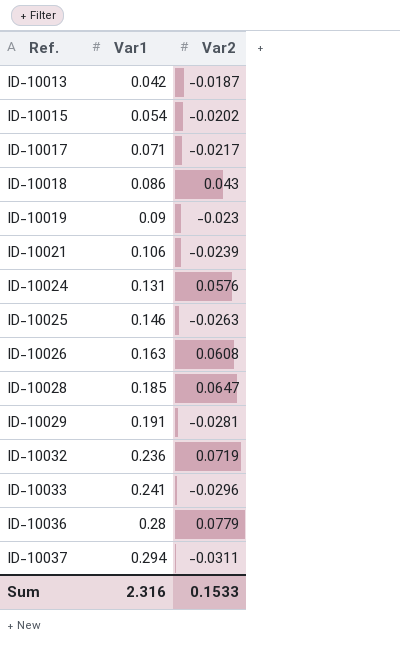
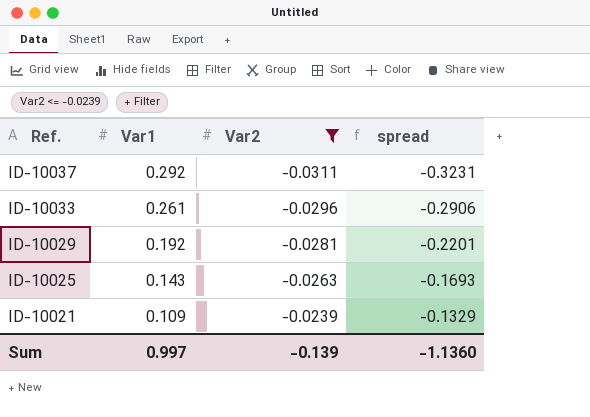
filter: none -> Var2 <= -0.0239
row order: Ref. ascending -> Ref. descending
column spread | formula: none -> [Var2] - [Var1]
ID-10037 | Var1: 0.294 -> 0.292
ID-10033 | Var1: 0.241 -> 0.261
ID-10029 | Var1: 0.191 -> 0.192
ID-10025 | Var1: 0.146 -> 0.143
ID-10021 | Var1: 0.106 -> 0.109
Sum | Var1: 2.316 -> 0.997
Sum | Var2: 0.1533 -> -0.139

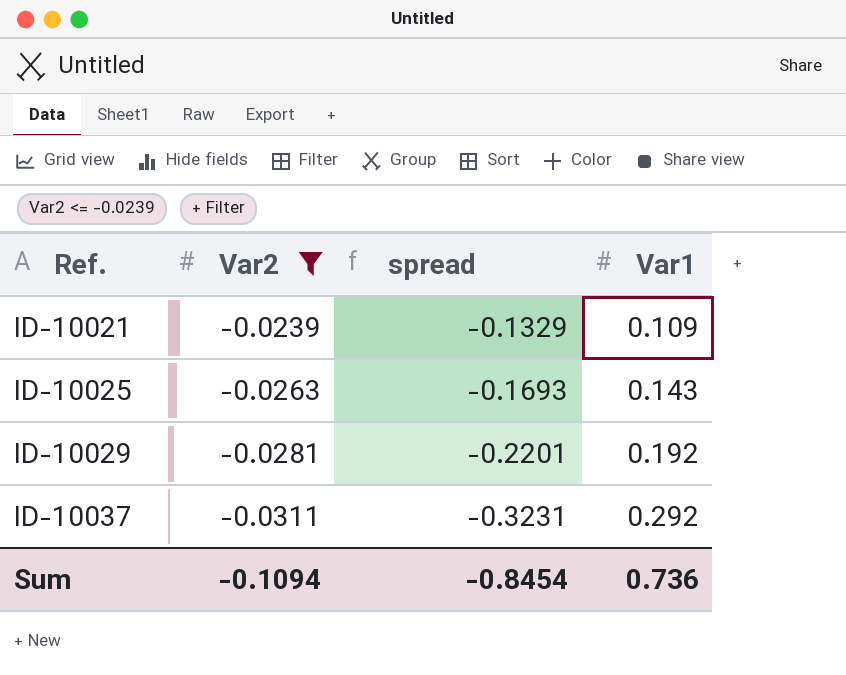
row order: Ref. descending -> Ref. ascending
column Var1 | position: 2 -> 4
row ID-10033: 0.261 | -0.0296 | -0.2906 -> none
Sum | Var2: -0.139 -> -0.1094
Sum | spread: -1.1360 -> -0.8454
Sum | Var1: 0.997 -> 0.736

